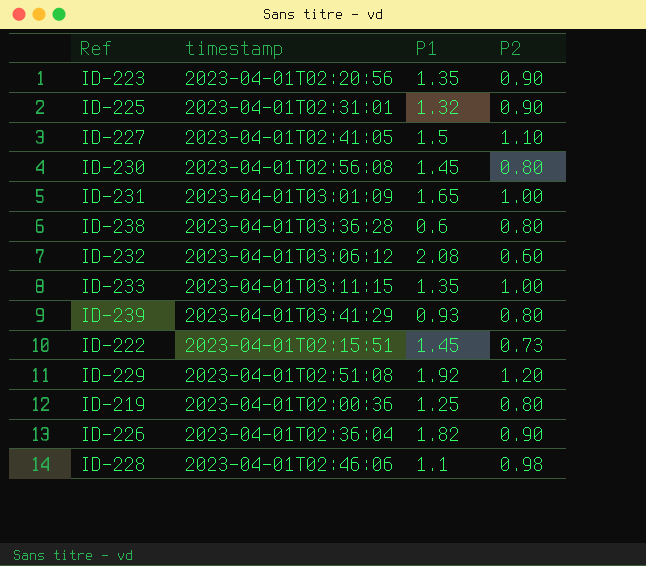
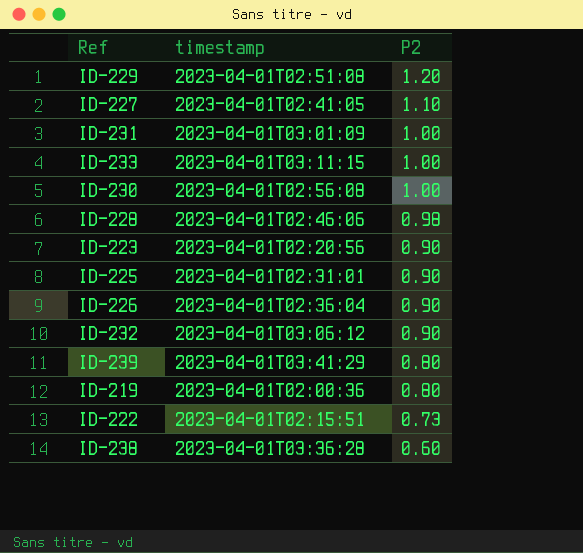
row order: none -> P2 descending
column P1 | position: 3 -> none
ID-230 | P2: 0.80 -> 1.00
ID-232 | P2: 0.60 -> 0.90
ID-238 | P2: 0.80 -> 0.60

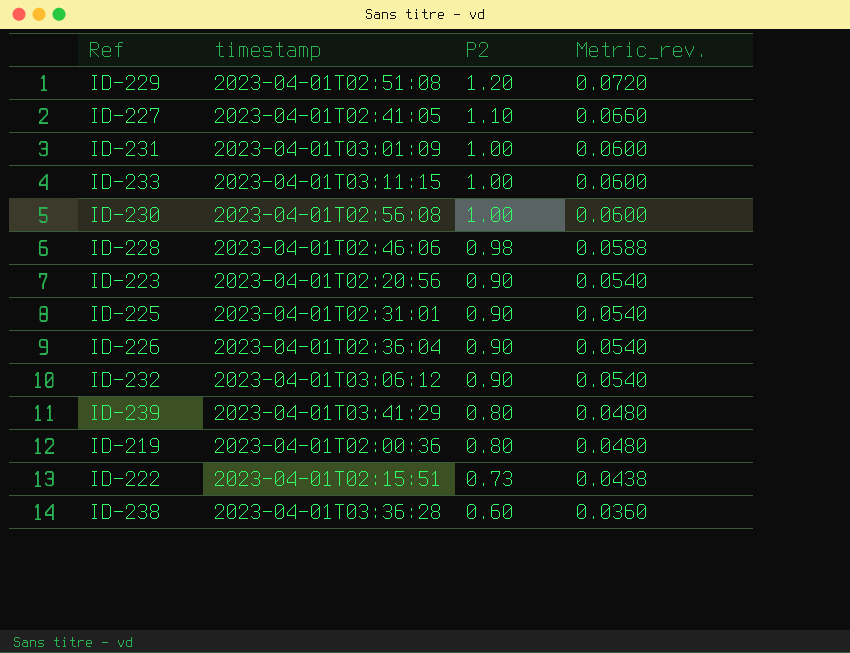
column Metric_rev. | formula: none -> [P2] * 0.06

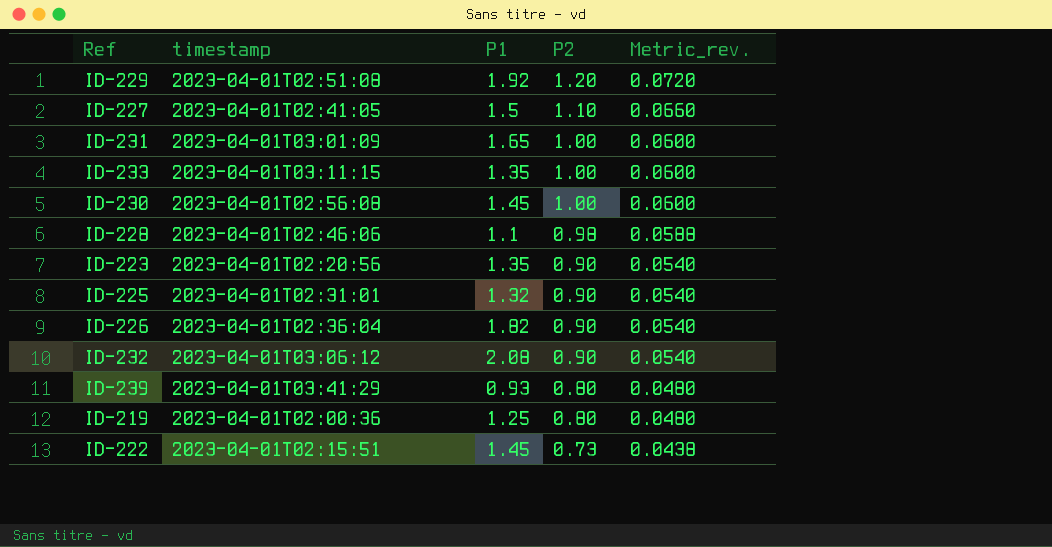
column P1 | position: none -> 3
row ID-238: 2023-04-01T03:36:28 | 0.60 | 0.0360 -> none

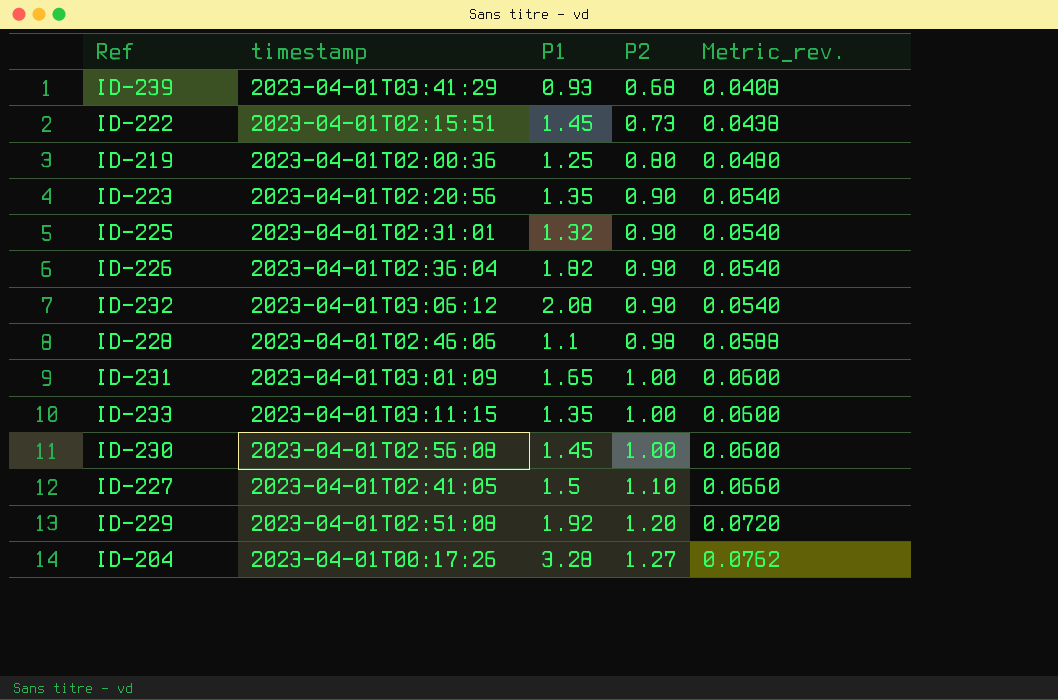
row order: P2 descending -> P2 ascending
ID-239 | P2: 0.80 -> 0.68
ID-239 | Metric_rev.: 0.0480 -> 0.0408
row ID-204: none -> 2023-04-01T00:17:26 | 3.28 | 1.27 | 0.0762

